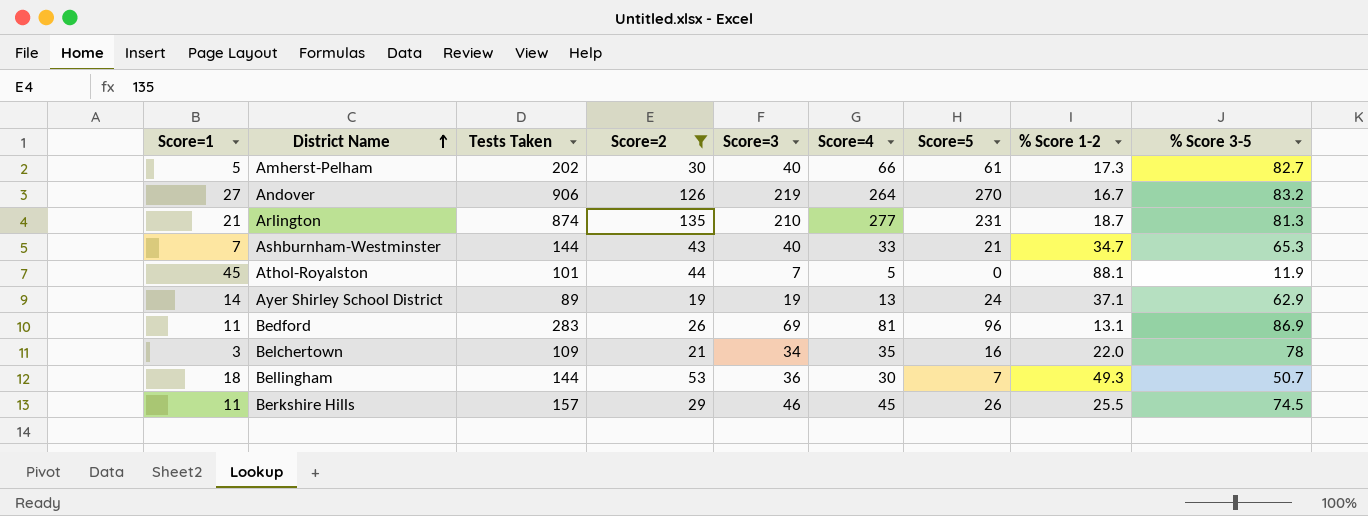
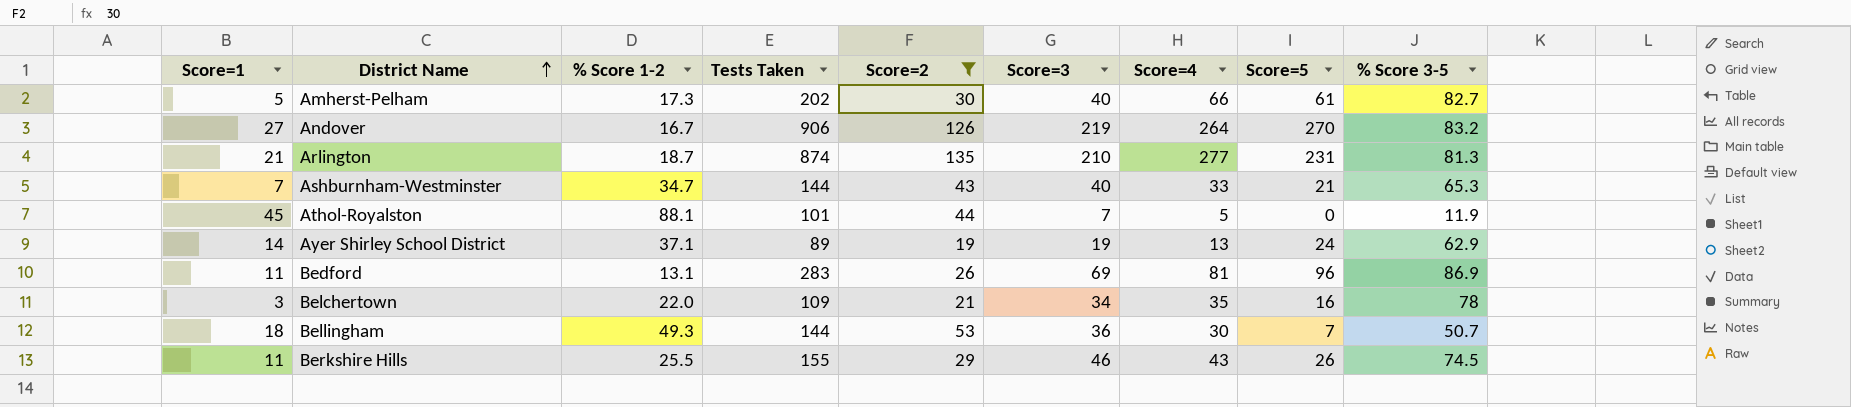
column % Score 1-2 | position: 8 -> 3
Berkshire Hills | Tests Taken: 157 -> 155
Berkshire Hills | Score=4: 45 -> 43

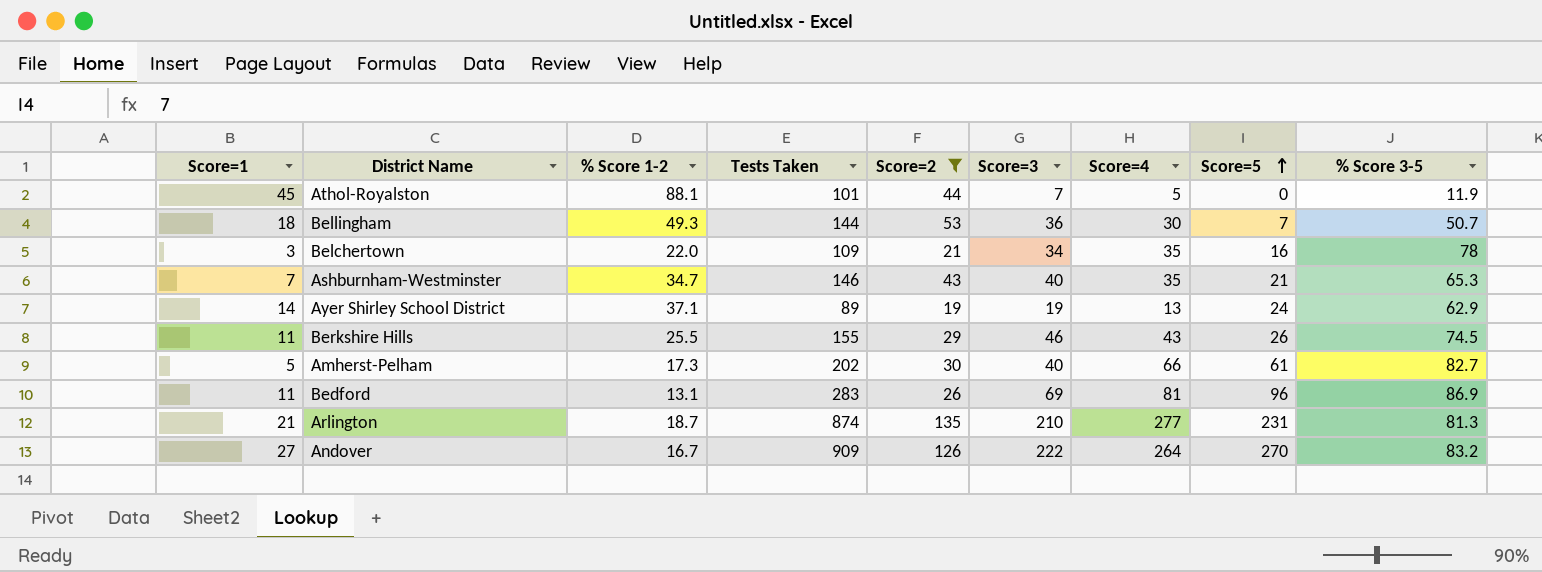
row order: District Name ascending -> Score=5 ascending
Ashburnham-Westminster | Tests Taken: 144 -> 146
Ashburnham-Westminster | Score=4: 33 -> 35
Andover | Tests Taken: 906 -> 909
Andover | Score=3: 219 -> 222

